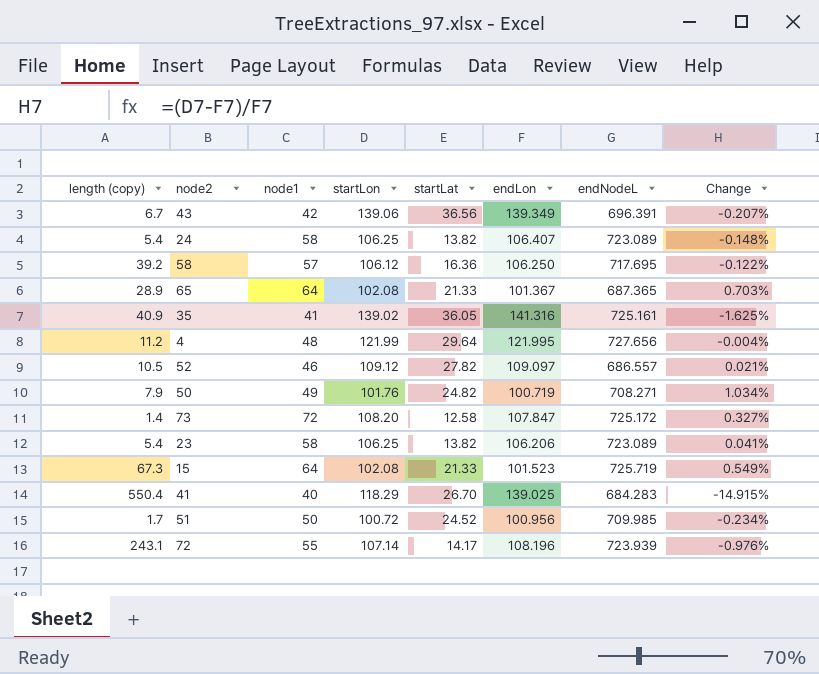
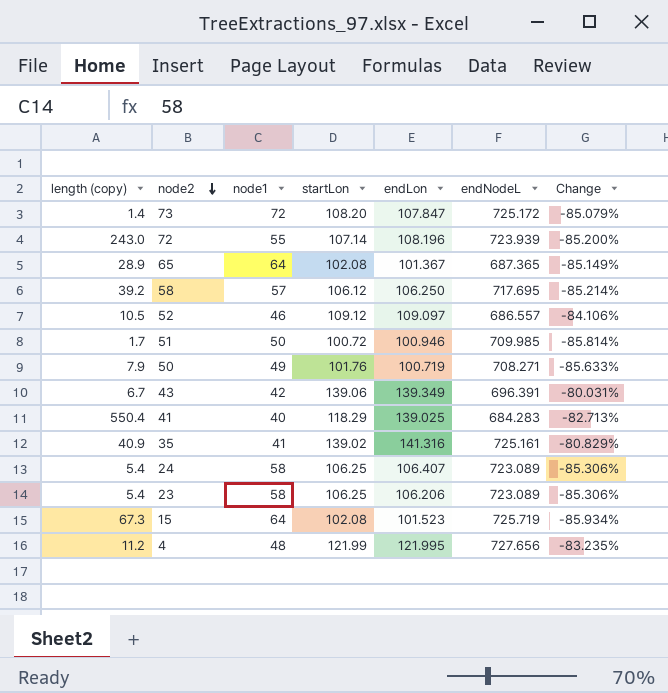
row order: none -> node2 descending
column startLat | position: 5 -> none
column Change | formula: ([startLon] - [endLon]) / [endLon] -> ([startLon] - [endNodeL]) / [endNodeL]
72 | length (copy): 243.1 -> 243.0
51 | endLon: 100.956 -> 100.946

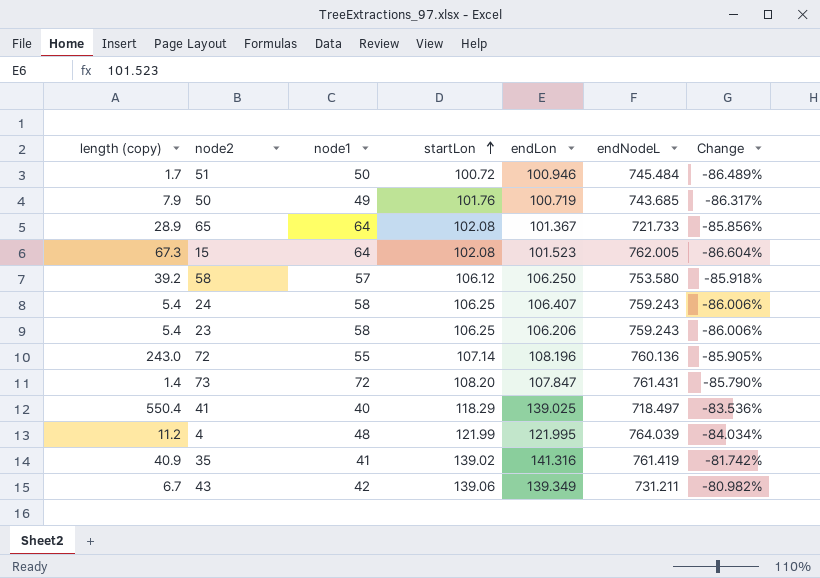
row order: node2 descending -> startLon ascending
row 52: 10.5 | 46 | 109.12 | 109.097 | 686.557 | -84.106% -> none
51 | endNodeL: 709.985 -> 745.484
51 | Change: -85.814% -> -86.489%
50 | endNodeL: 708.271 -> 743.685
50 | Change: -85.633% -> -86.317%
65 | endNodeL: 687.365 -> 721.733
65 | Change: -85.149% -> -85.856%
15 | endNodeL: 725.719 -> 762.005
15 | Change: -85.934% -> -86.604%
58 | endNodeL: 717.695 -> 753.580
58 | Change: -85.214% -> -85.918%
24 | endNodeL: 723.089 -> 759.243
24 | Change: -85.306% -> -86.006%
23 | endNodeL: 723.089 -> 759.243
23 | Change: -85.306% -> -86.006%
72 | endNodeL: 723.939 -> 760.136
72 | Change: -85.200% -> -85.905%
73 | endNodeL: 725.172 -> 761.431
73 | Change: -85.079% -> -85.790%
41 | endNodeL: 684.283 -> 718.497
41 | Change: -82.713% -> -83.536%
4 | endNodeL: 727.656 -> 764.039
4 | Change: -83.235% -> -84.034%
35 | endNodeL: 725.161 -> 761.419
35 | Change: -80.829% -> -81.742%
43 | endNodeL: 696.391 -> 731.211
43 | Change: -80.031% -> -80.982%

